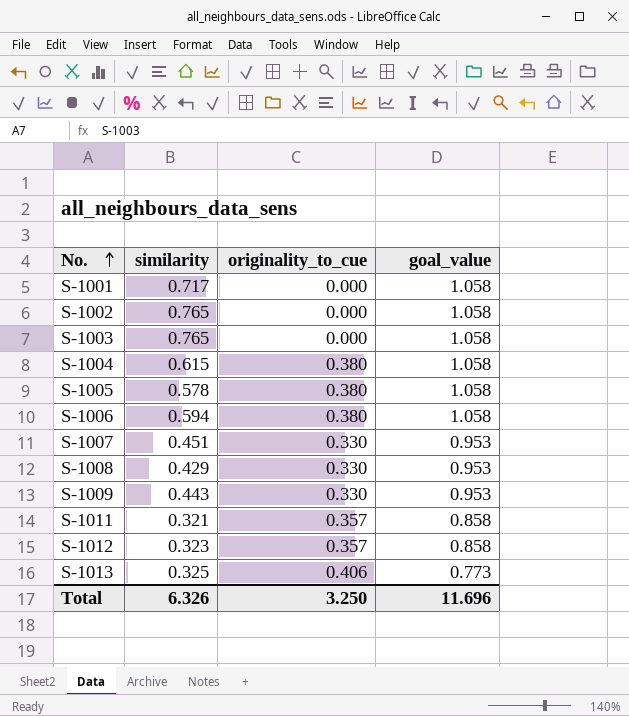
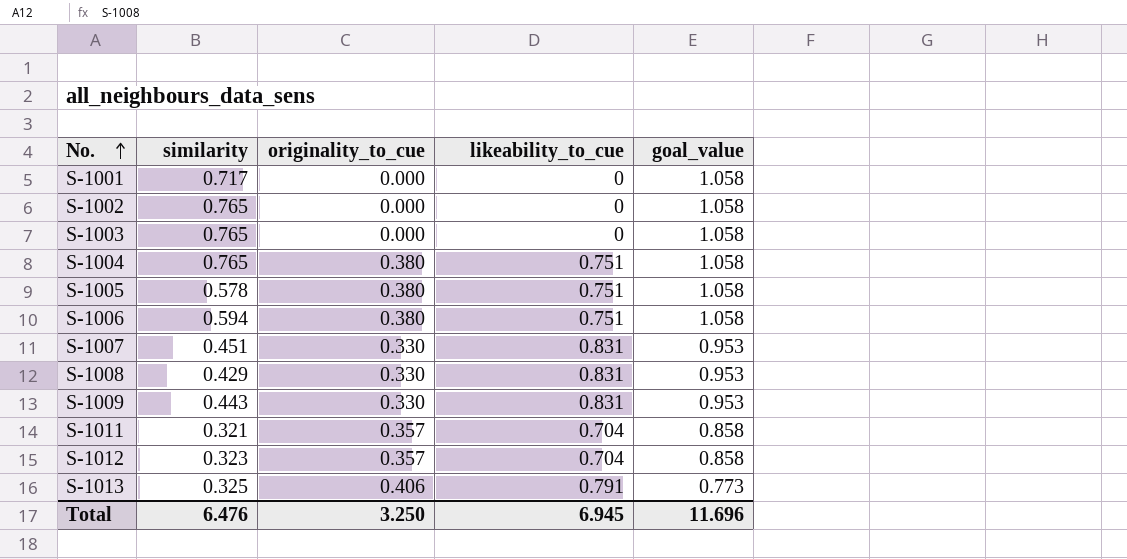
column likeability_to_cue | position: none -> 4
S-1004 | similarity: 0.615 -> 0.765
Total | similarity: 6.326 -> 6.476

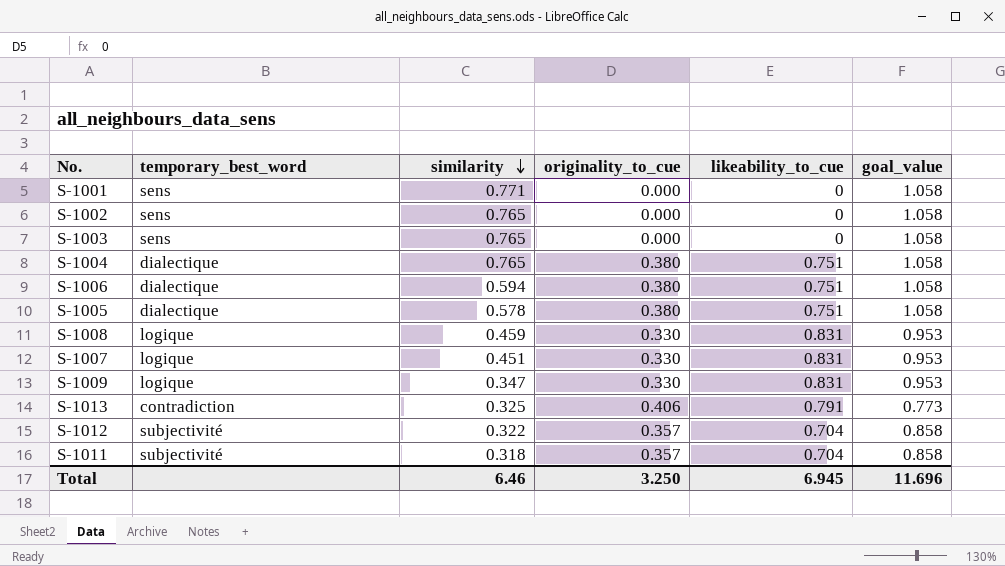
row order: No. ascending -> similarity descending
column temporary_best_word | position: none -> 2
S-1001 | similarity: 0.717 -> 0.771
S-1008 | similarity: 0.429 -> 0.459
S-1009 | similarity: 0.443 -> 0.347
S-1012 | similarity: 0.323 -> 0.322
S-1011 | similarity: 0.321 -> 0.318
Total | similarity: 6.476 -> 6.46

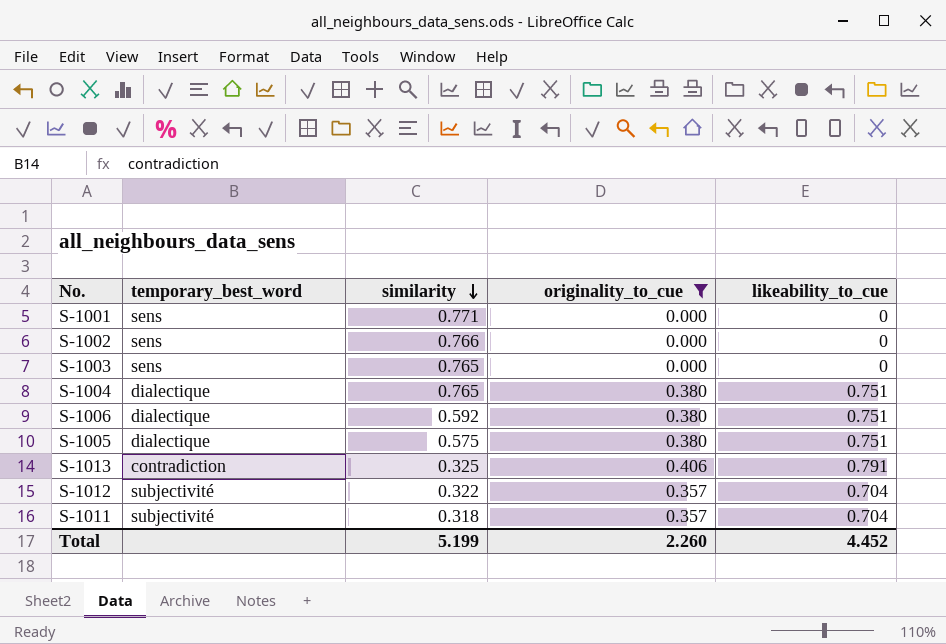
filter: none -> originality_to_cue != 0.330
column goal_value | position: 6 -> none
S-1002 | similarity: 0.765 -> 0.766
S-1006 | similarity: 0.594 -> 0.592
S-1005 | similarity: 0.578 -> 0.575
Total | similarity: 6.46 -> 5.199
Total | originality_to_cue: 3.250 -> 2.260
Total | likeability_to_cue: 6.945 -> 4.452

